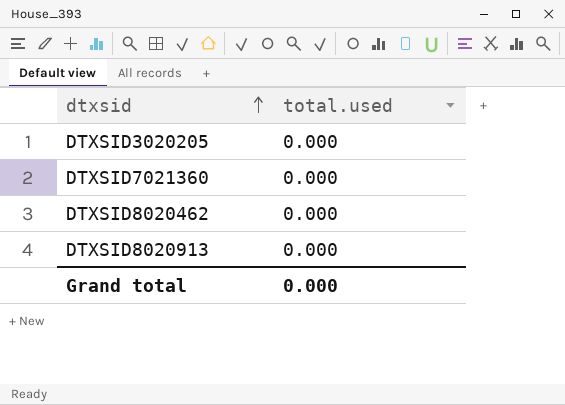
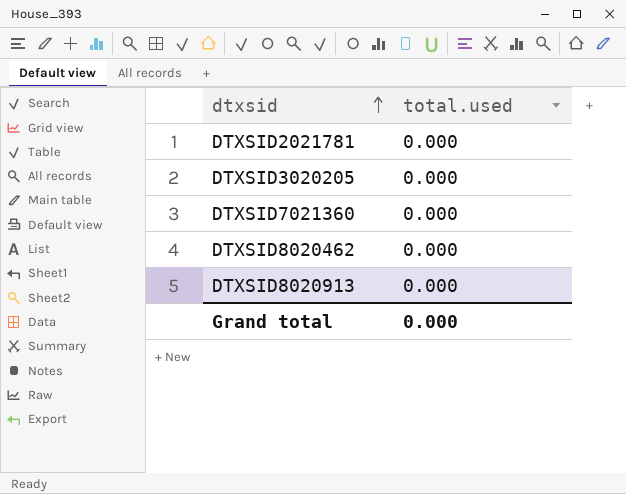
row DTXSID2021781: none -> 0.000

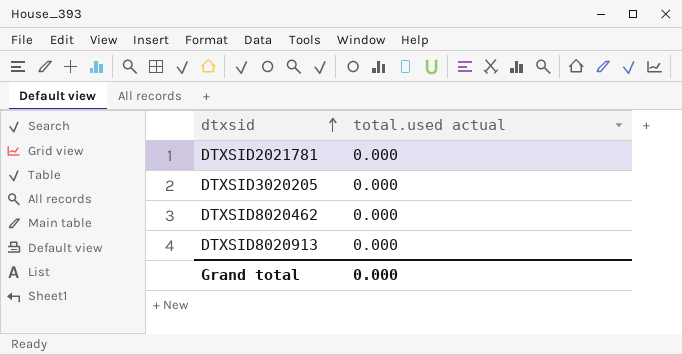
column name: total.used -> total.used actual
row DTXSID7021360: 0.000 -> none

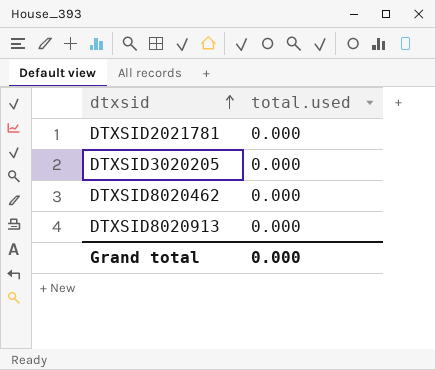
column name: total.used actual -> total.used

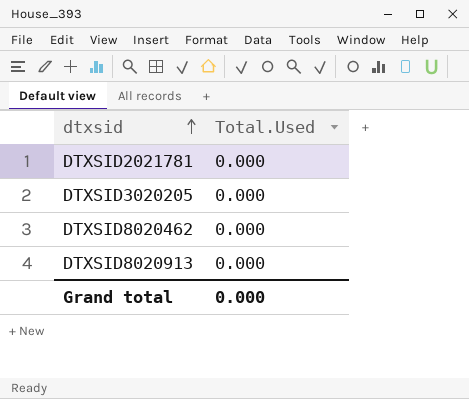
column name: total.used -> Total.Used

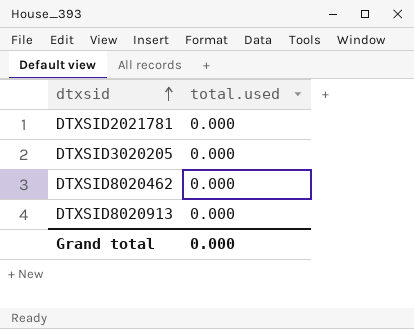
column name: Total.Used -> total.used

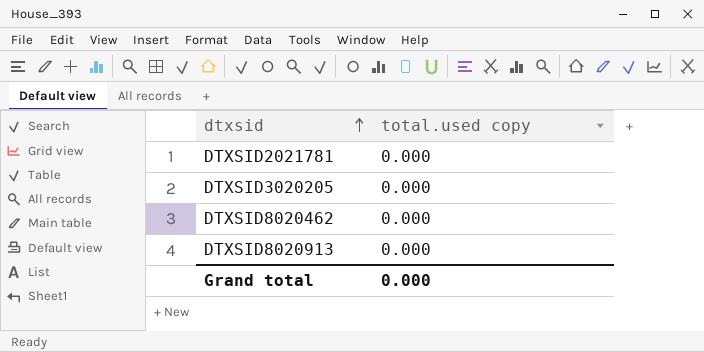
column name: total.used -> total.used copy

